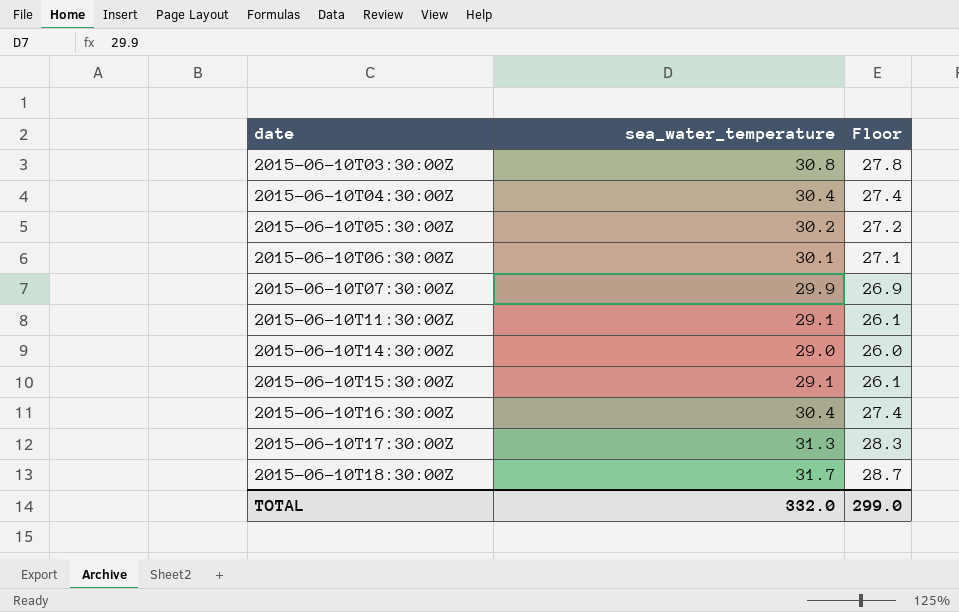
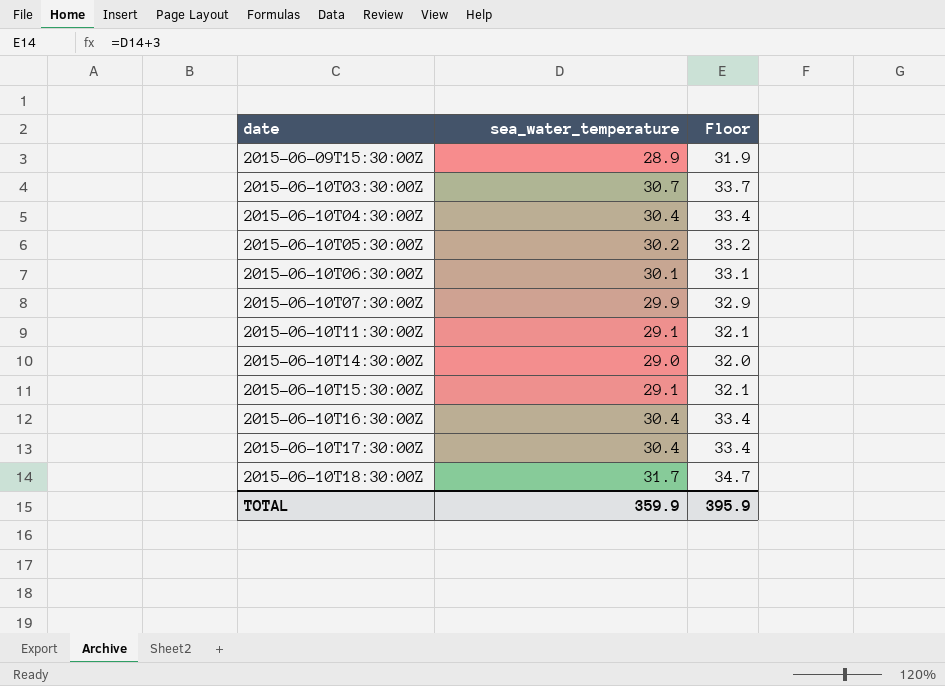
column Floor | formula: [sea_water_temperature] - 3 -> [sea_water_temperature] + 3
row 2015-06-09T15:30:00Z: none -> 28.9 | 31.9
2015-06-10T03:30:00Z | sea_water_temperature: 30.8 -> 30.7
2015-06-10T17:30:00Z | sea_water_temperature: 31.3 -> 30.4
TOTAL | sea_water_temperature: 332.0 -> 359.9
TOTAL | Floor: 299.0 -> 395.9

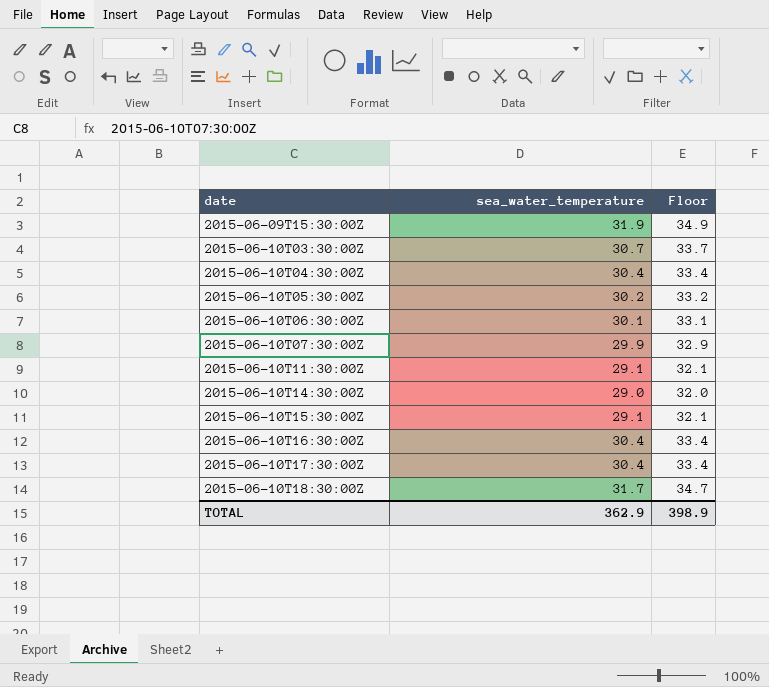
2015-06-09T15:30:00Z | sea_water_temperature: 28.9 -> 31.9
2015-06-09T15:30:00Z | Floor: 31.9 -> 34.9
TOTAL | sea_water_temperature: 359.9 -> 362.9
TOTAL | Floor: 395.9 -> 398.9

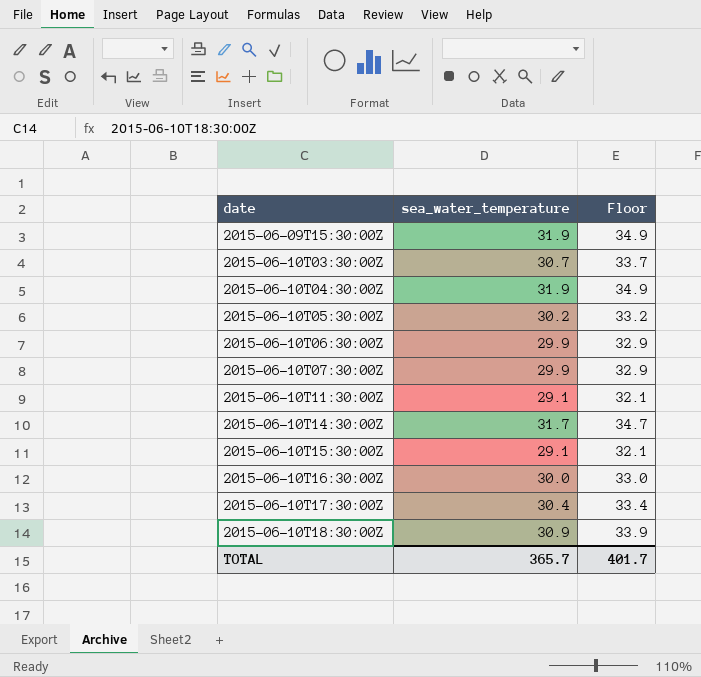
2015-06-10T04:30:00Z | sea_water_temperature: 30.4 -> 31.9
2015-06-10T04:30:00Z | Floor: 33.4 -> 34.9
2015-06-10T06:30:00Z | sea_water_temperature: 30.1 -> 29.9
2015-06-10T06:30:00Z | Floor: 33.1 -> 32.9
2015-06-10T14:30:00Z | sea_water_temperature: 29.0 -> 31.7
2015-06-10T14:30:00Z | Floor: 32.0 -> 34.7
2015-06-10T16:30:00Z | sea_water_temperature: 30.4 -> 30.0
2015-06-10T16:30:00Z | Floor: 33.4 -> 33.0
2015-06-10T18:30:00Z | sea_water_temperature: 31.7 -> 30.9
2015-06-10T18:30:00Z | Floor: 34.7 -> 33.9
TOTAL | sea_water_temperature: 362.9 -> 365.7
TOTAL | Floor: 398.9 -> 401.7

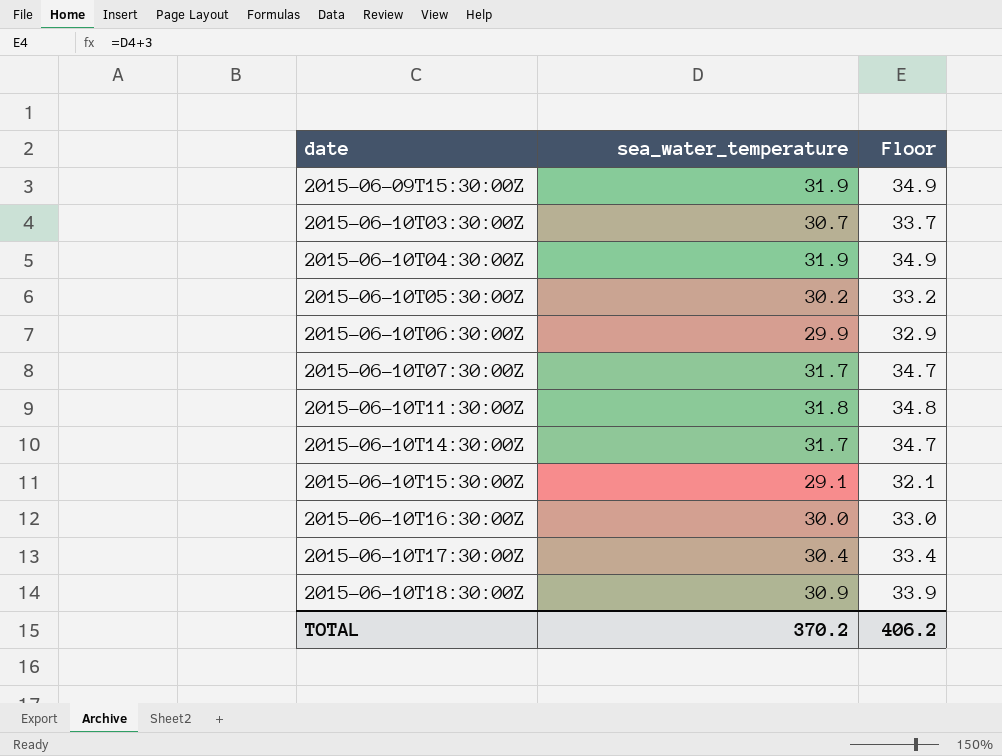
2015-06-10T07:30:00Z | sea_water_temperature: 29.9 -> 31.7
2015-06-10T07:30:00Z | Floor: 32.9 -> 34.7
2015-06-10T11:30:00Z | sea_water_temperature: 29.1 -> 31.8
2015-06-10T11:30:00Z | Floor: 32.1 -> 34.8
TOTAL | sea_water_temperature: 365.7 -> 370.2
TOTAL | Floor: 401.7 -> 406.2

